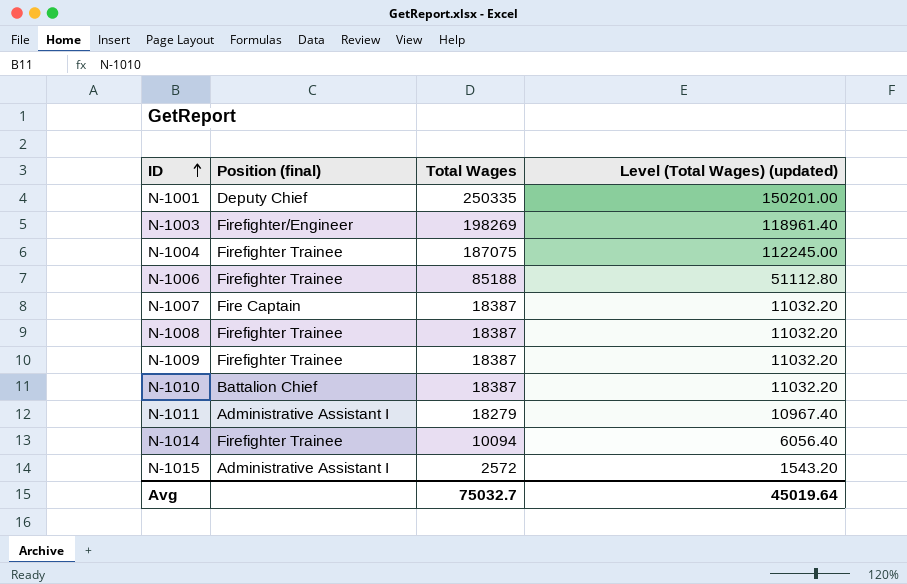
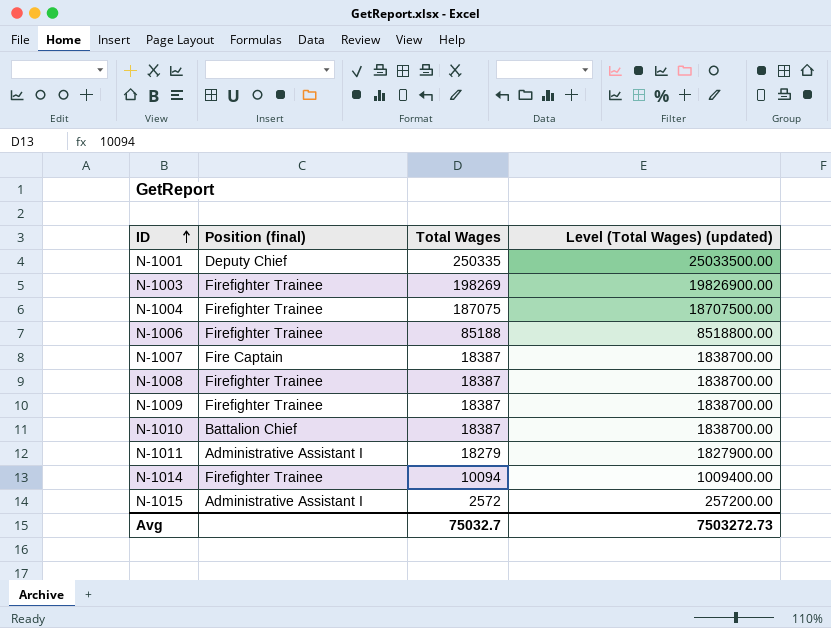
column Level (Total Wages) (updated) | formula: [Total Wages] * 0.6 -> [Total Wages] * 100
N-1003 | Position (final): Firefighter/Engineer -> Firefighter Trainee
Avg | Level (Total Wages) (updated): 45019.64 -> 7503272.73

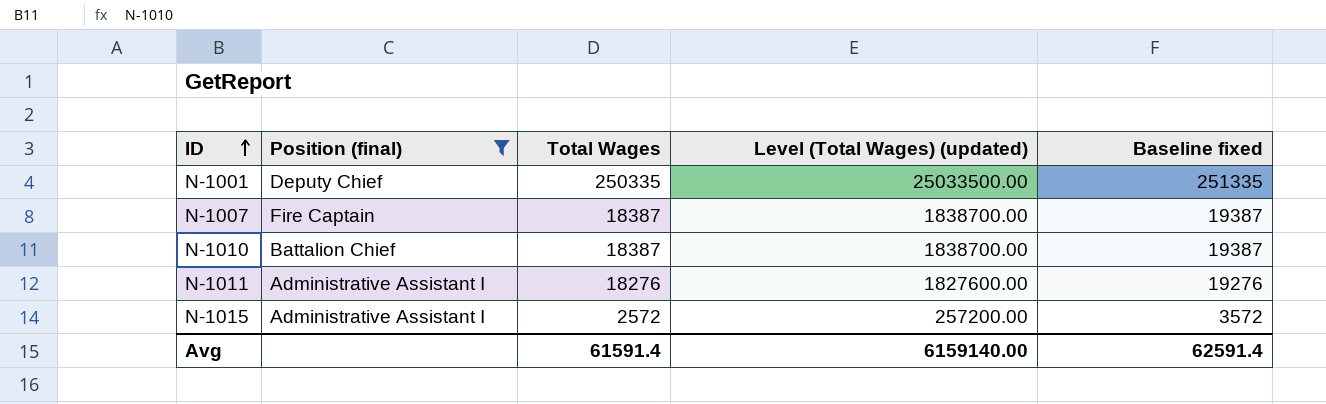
filter: none -> Position (final) != Firefighter Trainee
column Baseline fixed | formula: none -> [Total Wages] + 1000
N-1011 | Total Wages: 18279 -> 18276
N-1011 | Level (Total Wages) (updated): 1827900.00 -> 1827600.00
Avg | Total Wages: 75032.7 -> 61591.4
Avg | Level (Total Wages) (updated): 7503272.73 -> 6159140.00

